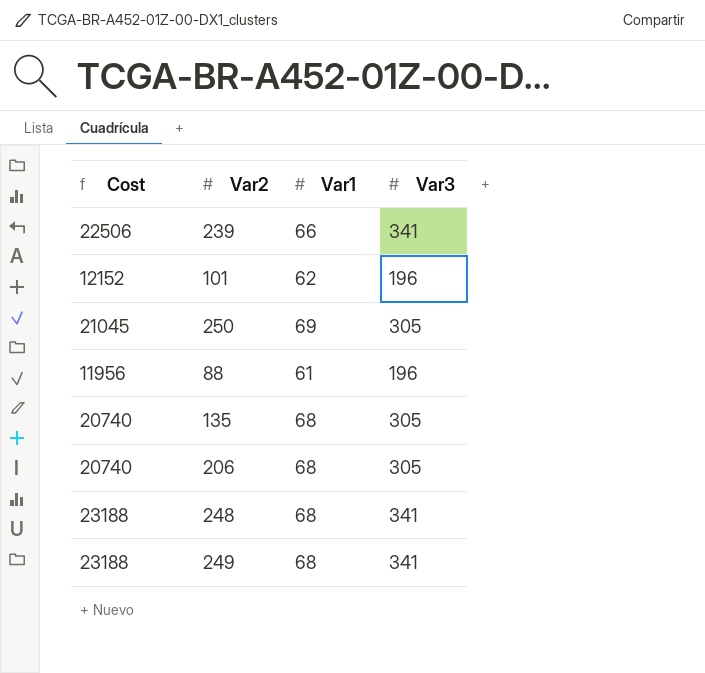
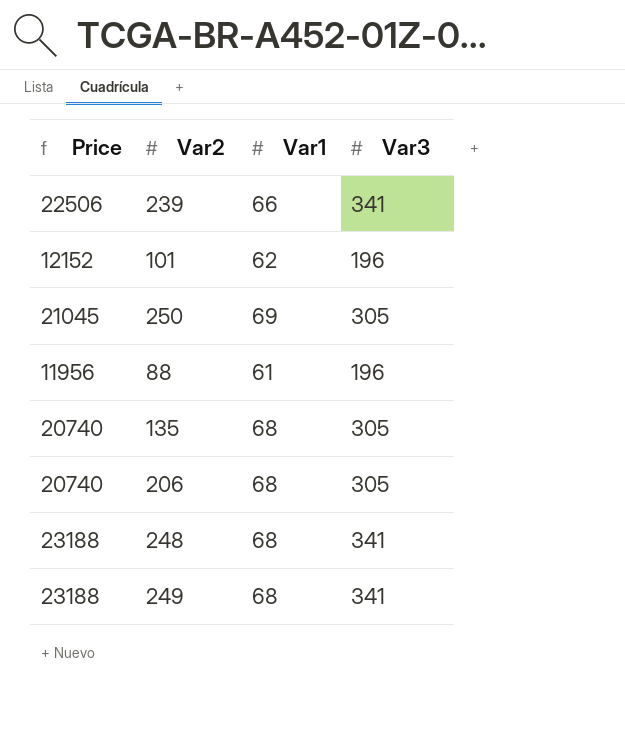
column name: Cost -> Price

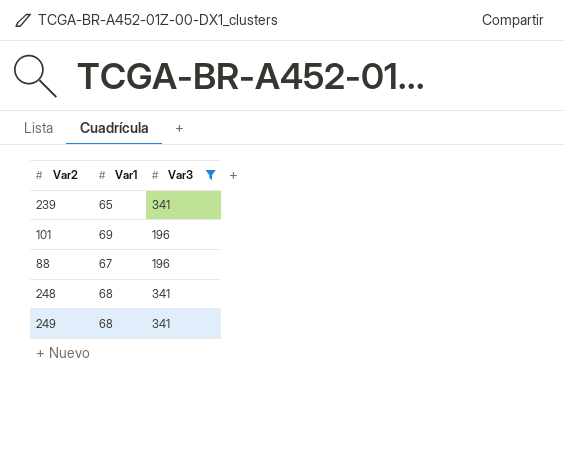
filter: none -> Var3 != 305
column Price | formula: [Var1] * [Var3] -> none
239 | Var1: 66 -> 65
101 | Var1: 62 -> 69
88 | Var1: 61 -> 67

